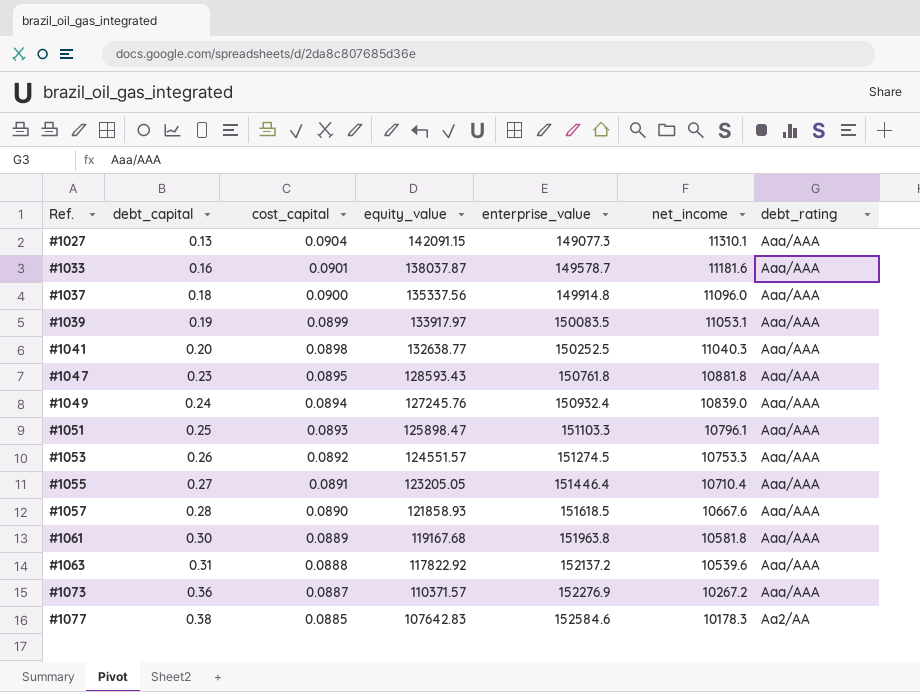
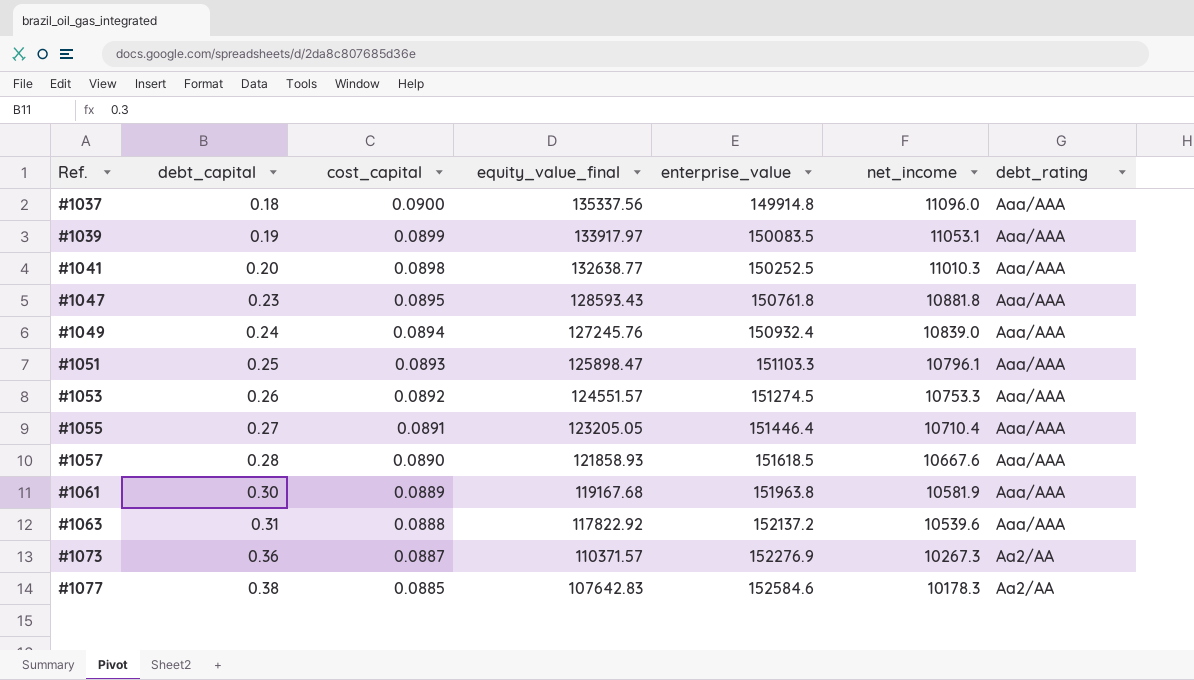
column name: equity_value -> equity_value_final
row #1027: 0.13 | 0.0904 | 142091.15 | 149077.3 | 11310.1 | Aaa/AAA -> none
row #1033: 0.16 | 0.0901 | 138037.87 | 149578.7 | 11181.6 | Aaa/AAA -> none
#1041 | net_income: 11040.3 -> 11010.3
#1061 | net_income: 10581.8 -> 10581.9
#1073 | net_income: 10267.2 -> 10267.3
#1073 | debt_rating: Aaa/AAA -> Aa2/AA

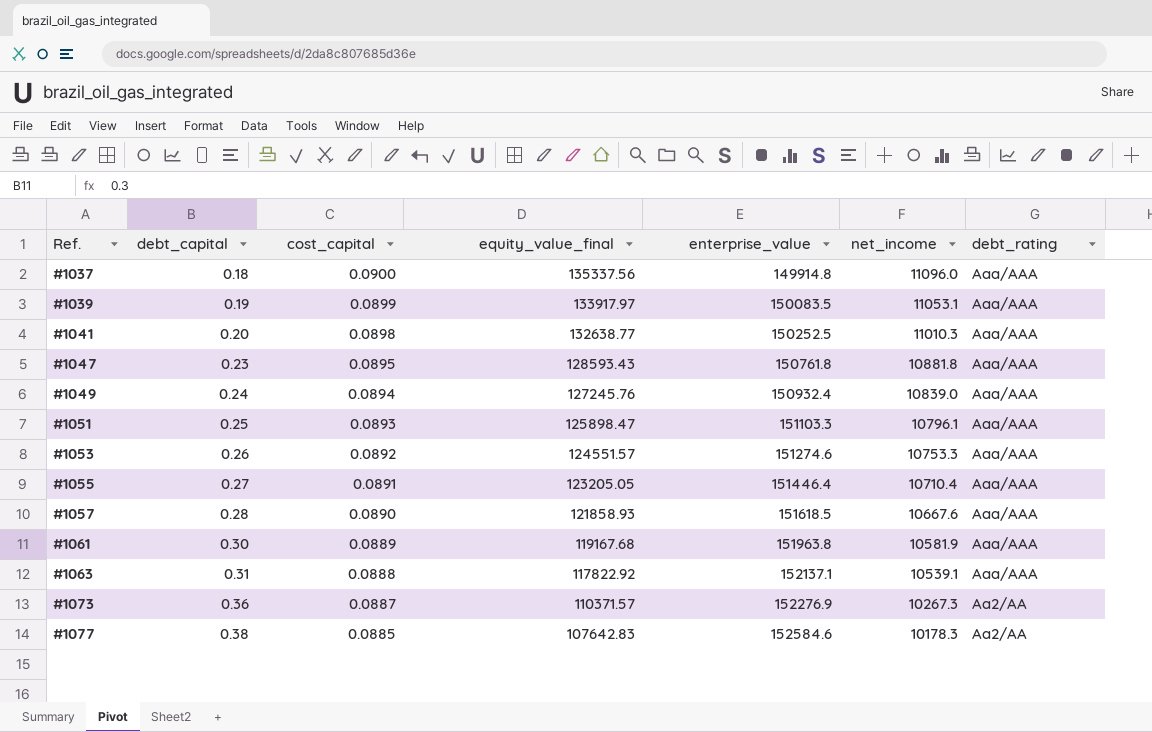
#1053 | enterprise_value: 151274.5 -> 151274.6
#1063 | enterprise_value: 152137.2 -> 152137.1
#1063 | net_income: 10539.6 -> 10539.1

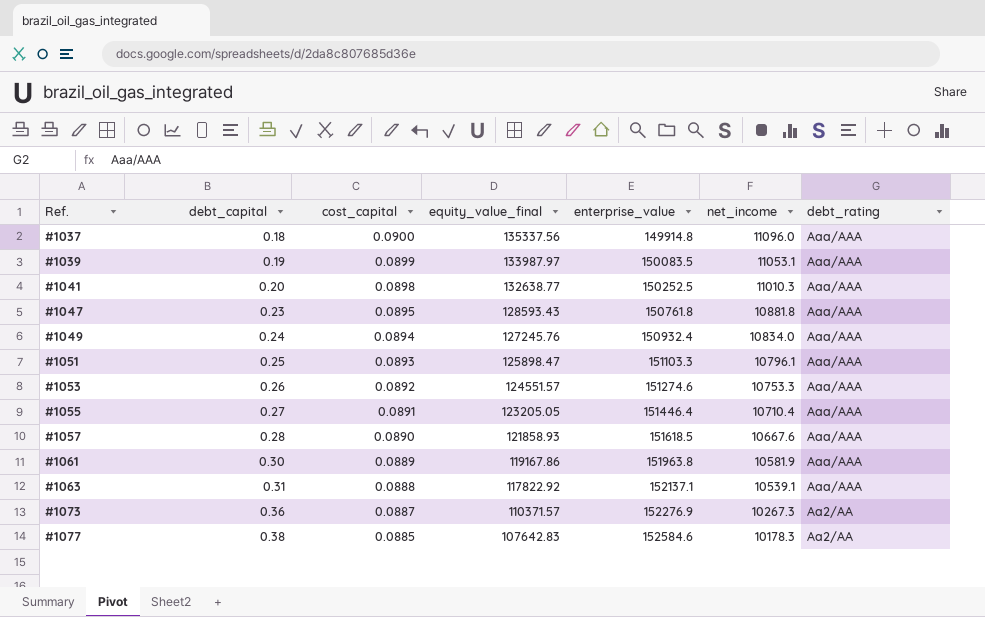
#1039 | equity_value_final: 133917.97 -> 133987.97
#1049 | net_income: 10839.0 -> 10834.0
#1061 | equity_value_final: 119167.68 -> 119167.86

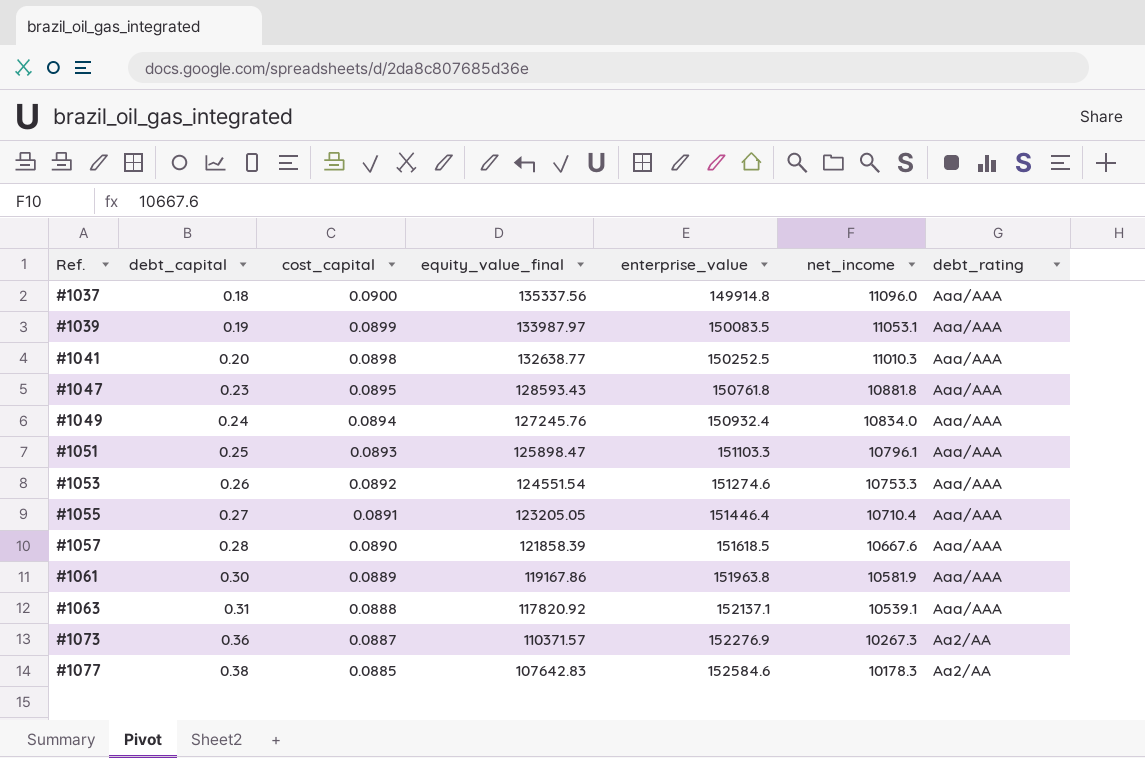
#1053 | equity_value_final: 124551.57 -> 124551.54
#1057 | equity_value_final: 121858.93 -> 121858.39
#1063 | equity_value_final: 117822.92 -> 117820.92

